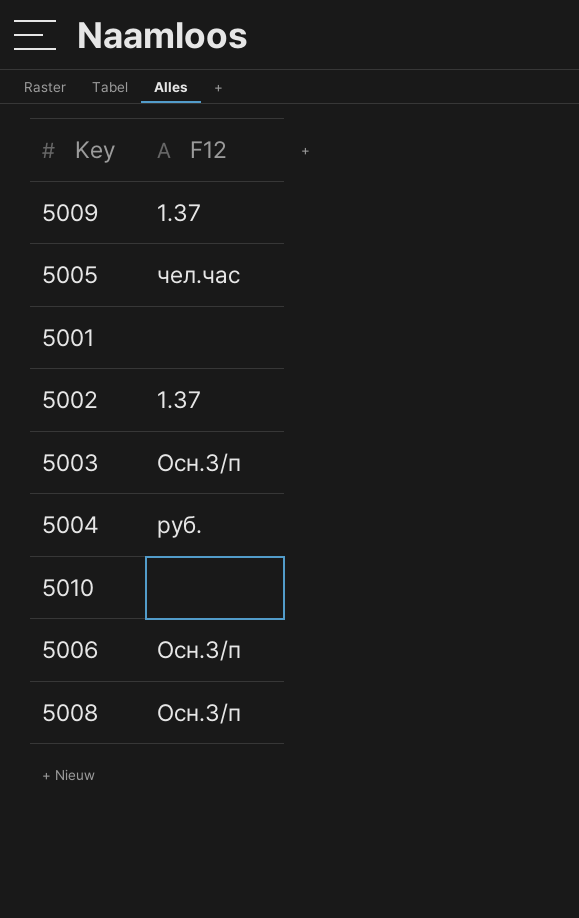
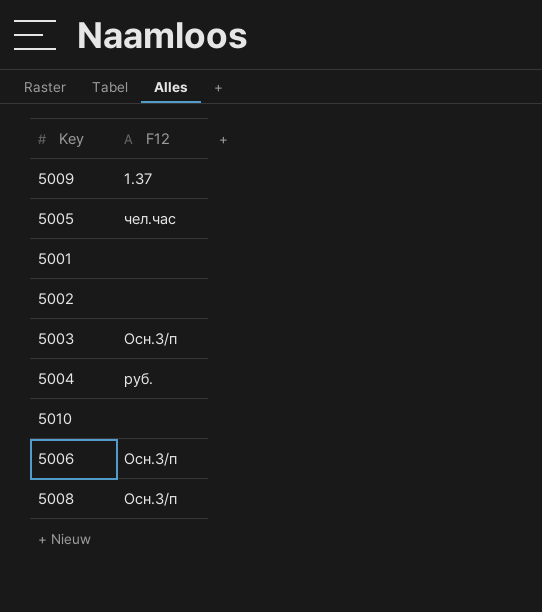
5002 | F12: 1.37 -> none

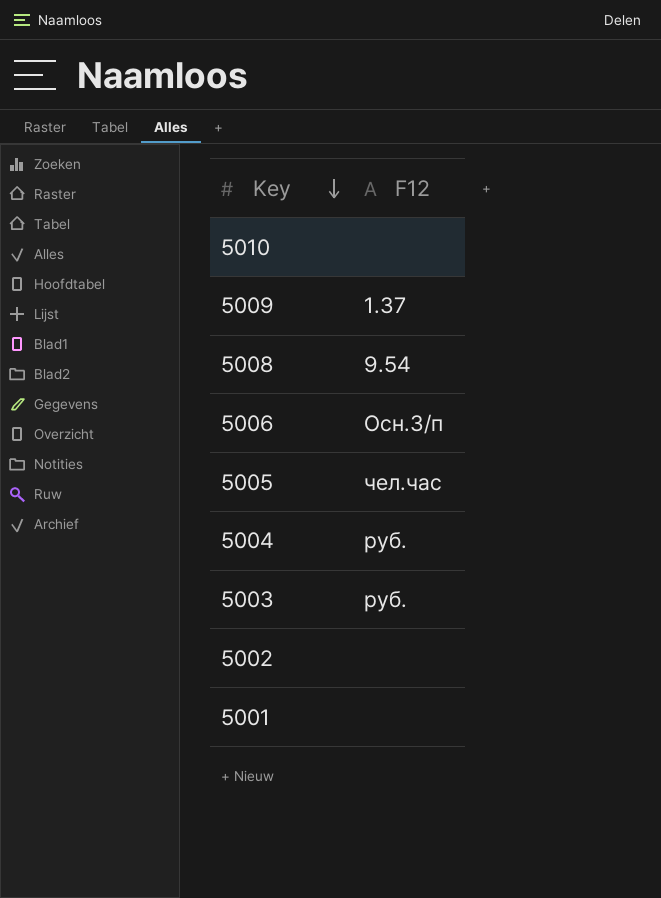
row order: none -> Key descending
5008 | F12: Осн.З/п -> 9.54
5003 | F12: Осн.З/п -> руб.

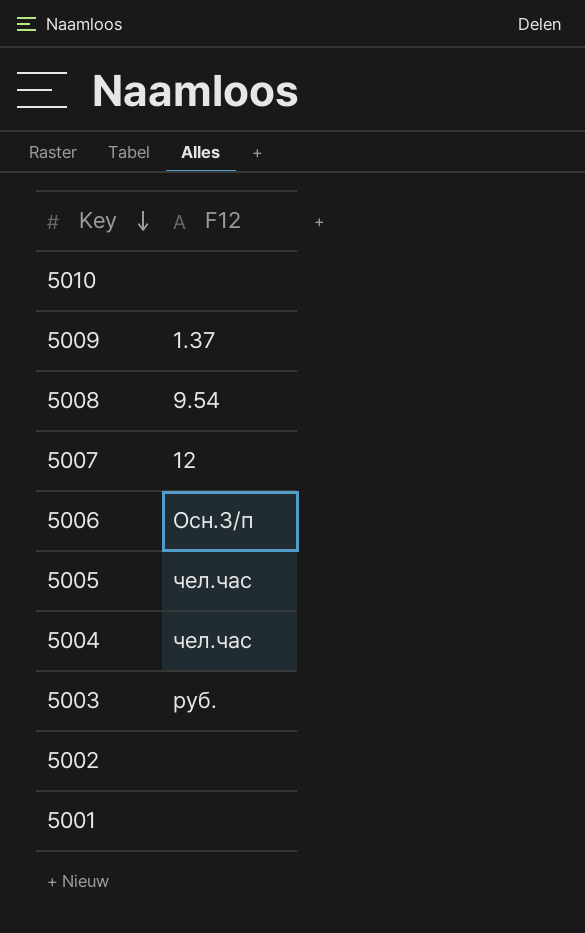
row 5007: none -> 12
5004 | F12: руб. -> чел.час

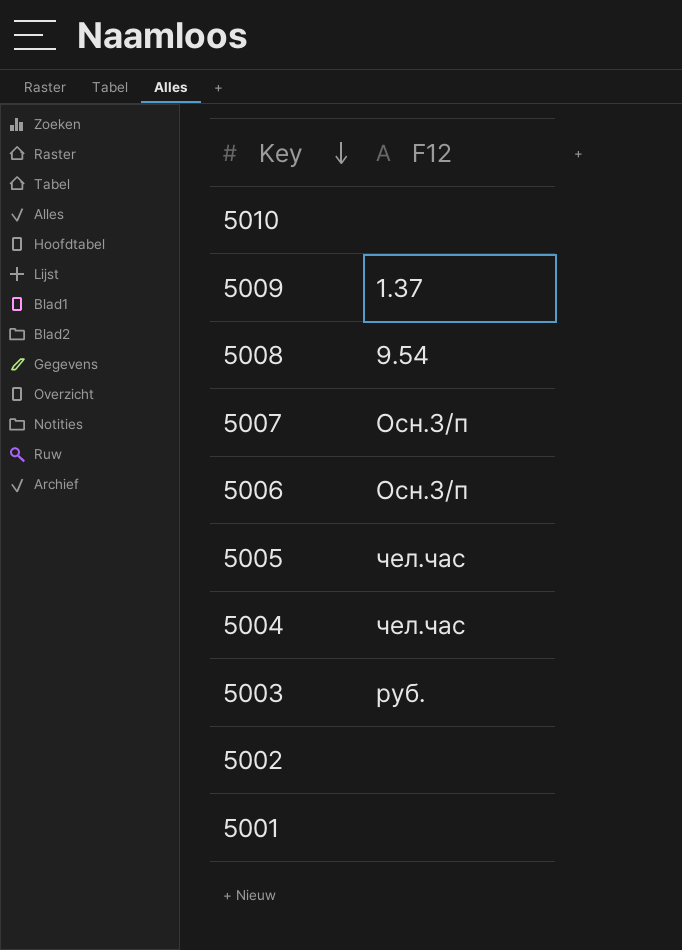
5007 | F12: 12 -> Осн.З/п

